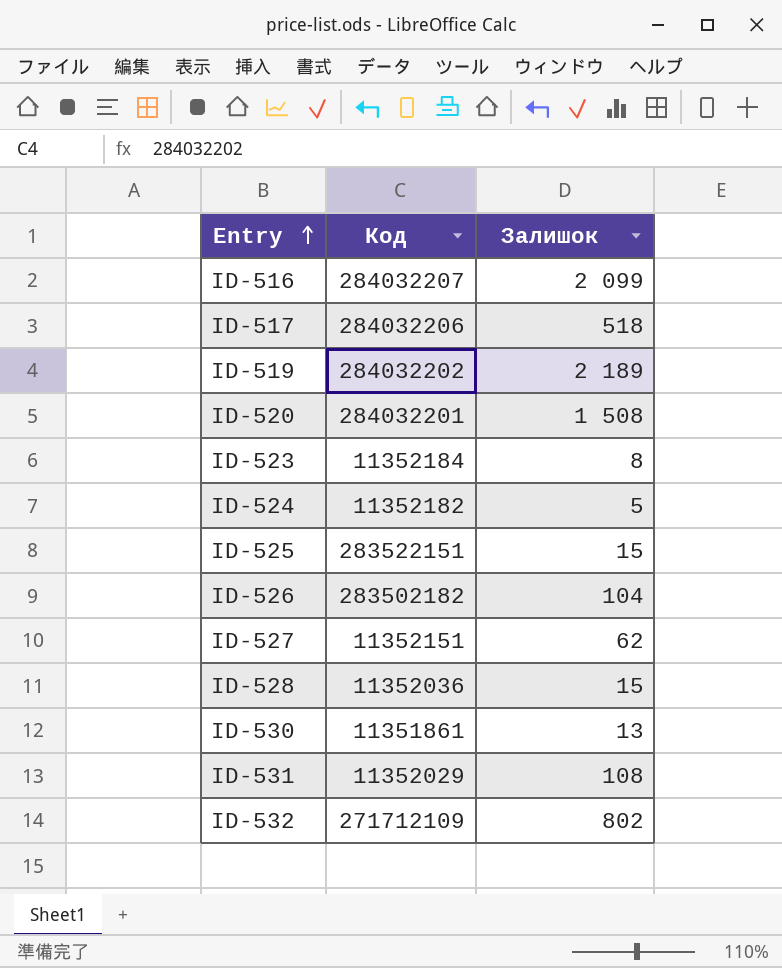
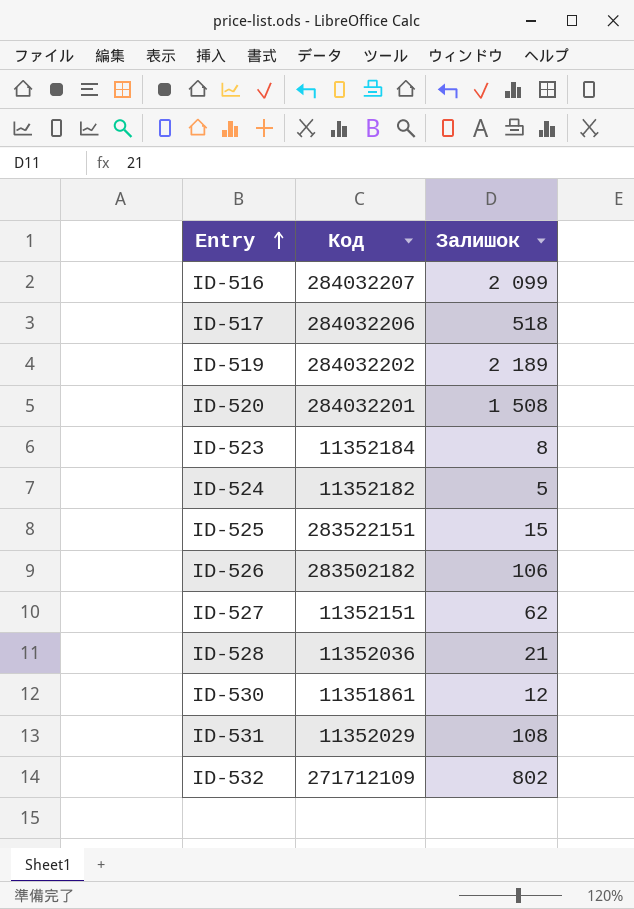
ID-526 | Залишок: 104 -> 106
ID-528 | Залишок: 15 -> 21
ID-530 | Залишок: 13 -> 12

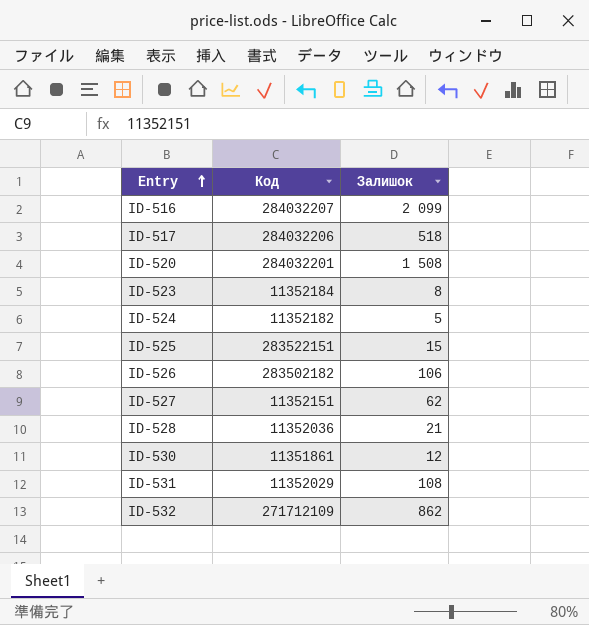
row ID-519: 284032202 | 2 189 -> none
ID-532 | Залишок: 802 -> 862

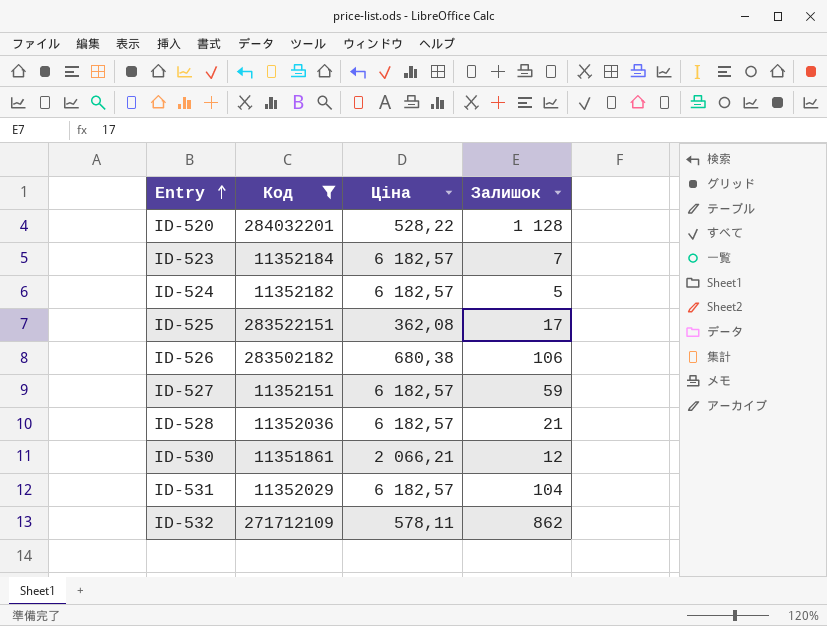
filter: none -> Код <= 284032201
column Ціна | position: none -> 3
ID-520 | Залишок: 1 508 -> 1 128
ID-523 | Залишок: 8 -> 7
ID-525 | Залишок: 15 -> 17
ID-527 | Залишок: 62 -> 59
ID-531 | Залишок: 108 -> 104

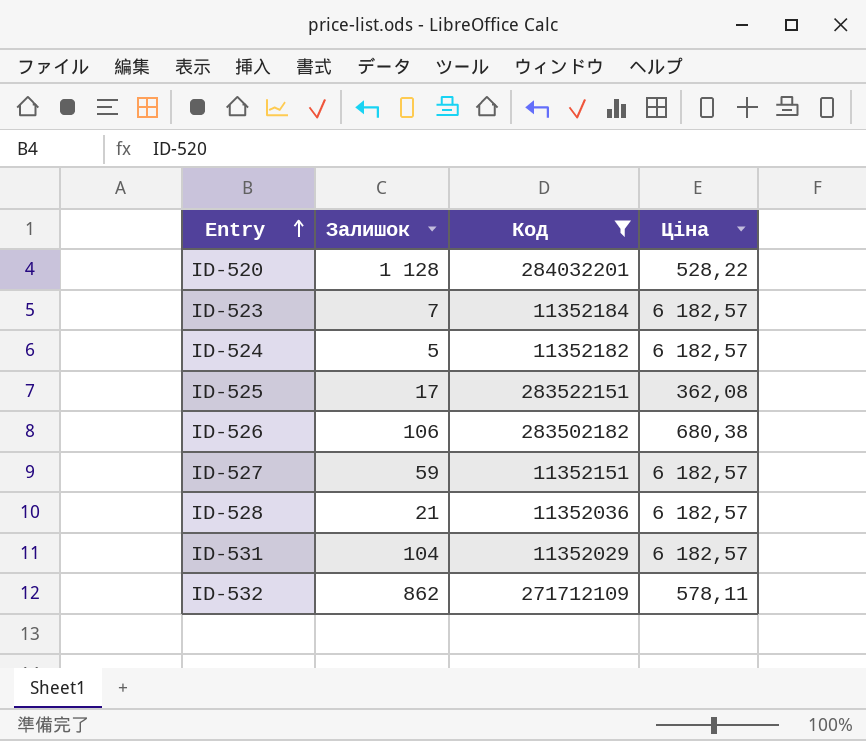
column Залишок | position: 4 -> 2
row ID-530: 11351861 | 2 066,21 | 12 -> none

